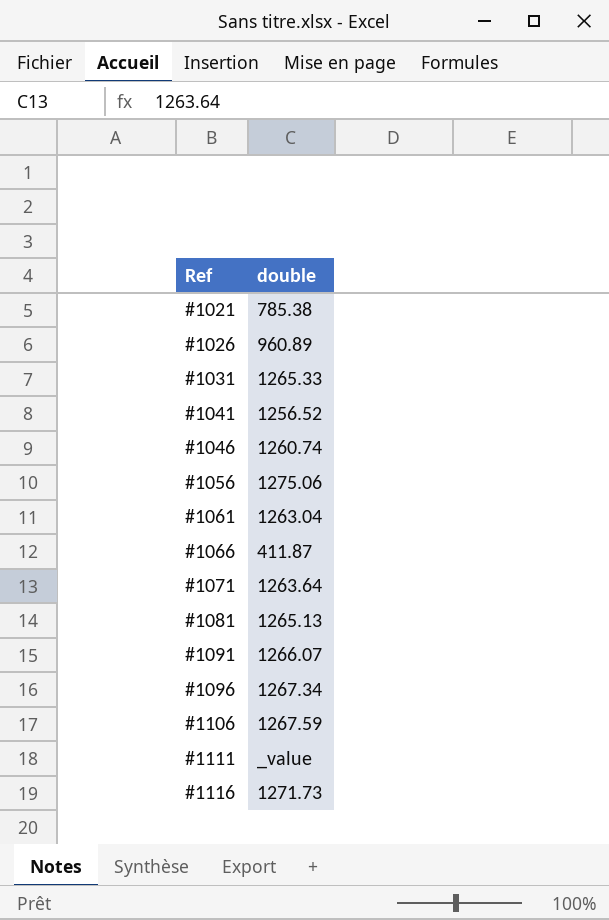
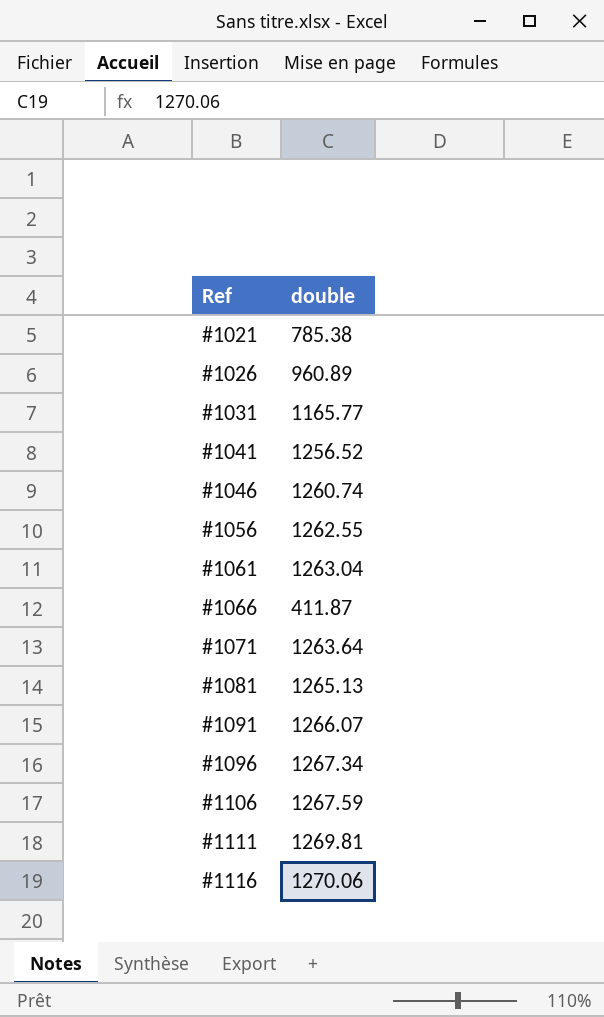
#1031 | double: 1265.33 -> 1165.77
#1056 | double: 1275.06 -> 1262.55
#1111 | double: _value -> 1269.81
#1116 | double: 1271.73 -> 1270.06

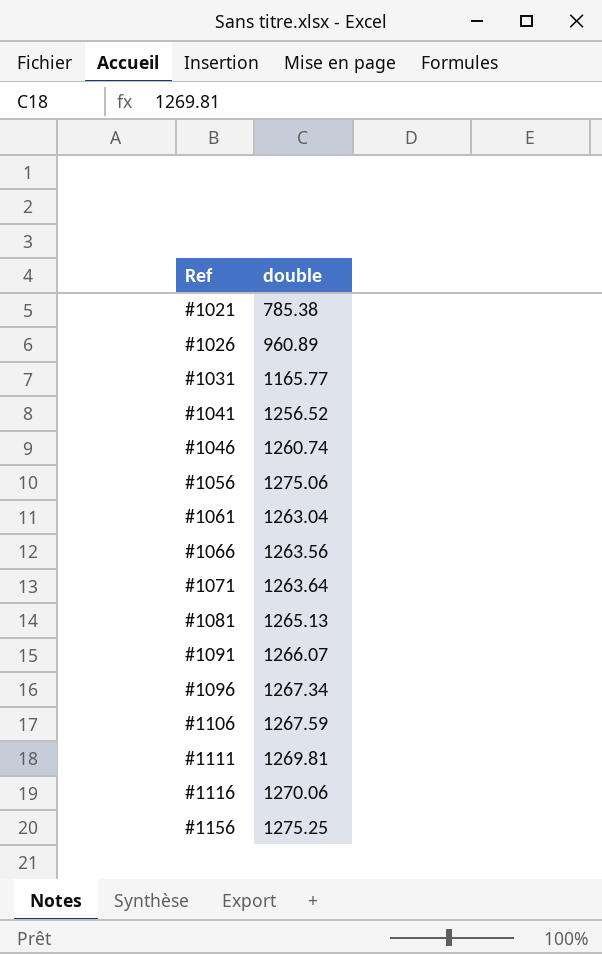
#1056 | double: 1262.55 -> 1275.06
#1066 | double: 411.87 -> 1263.56
row #1156: none -> 1275.25

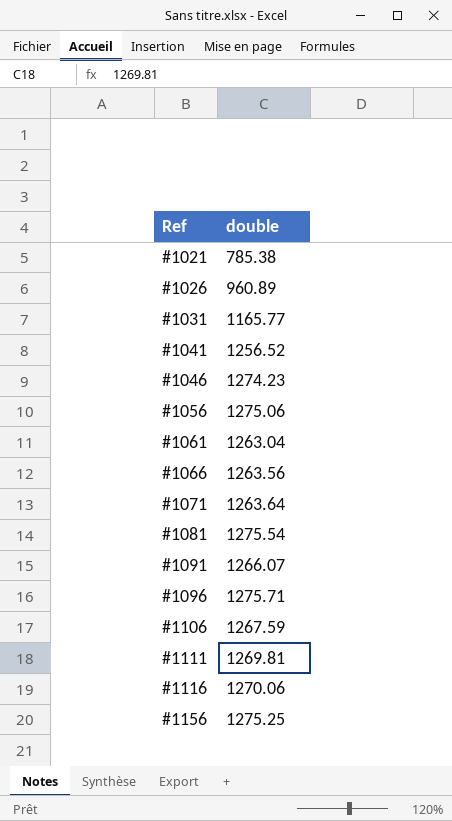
#1046 | double: 1260.74 -> 1274.23
#1081 | double: 1265.13 -> 1275.54
#1096 | double: 1267.34 -> 1275.71

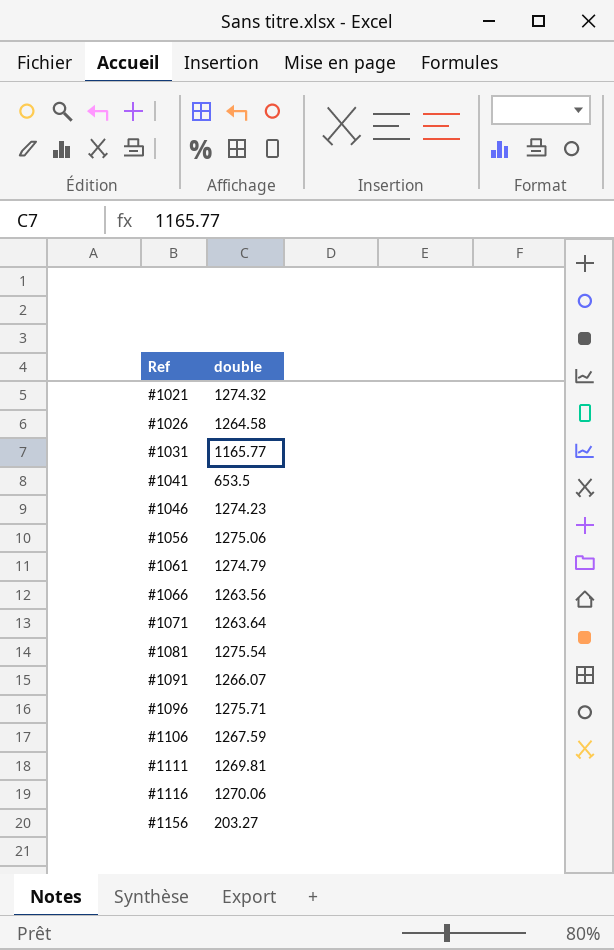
#1021 | double: 785.38 -> 1274.32
#1026 | double: 960.89 -> 1264.58
#1041 | double: 1256.52 -> 653.5
#1061 | double: 1263.04 -> 1274.79
#1156 | double: 1275.25 -> 203.27

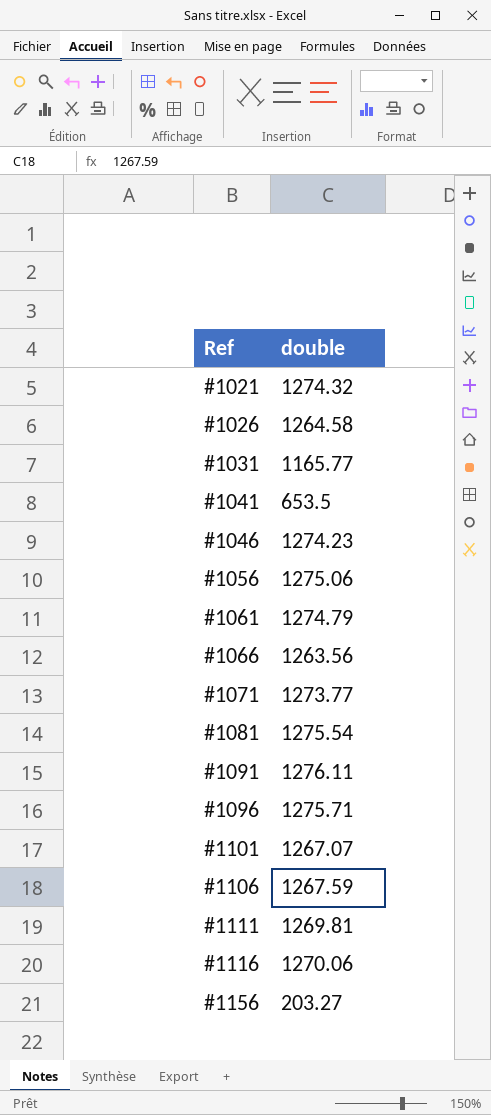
#1071 | double: 1263.64 -> 1273.77
#1091 | double: 1266.07 -> 1276.11
row #1101: none -> 1267.07

